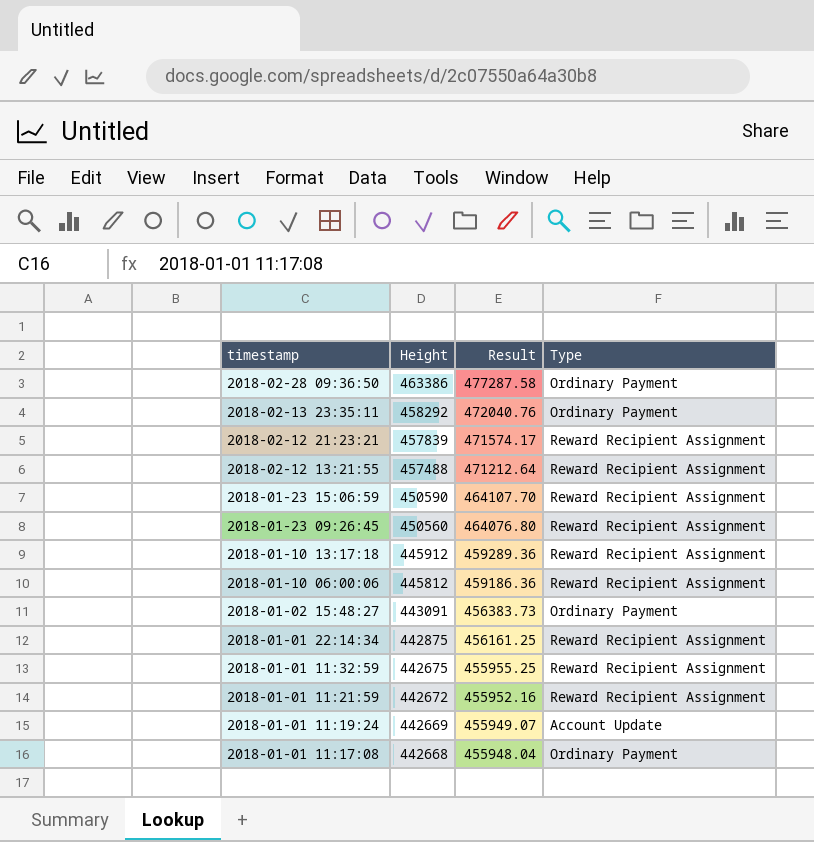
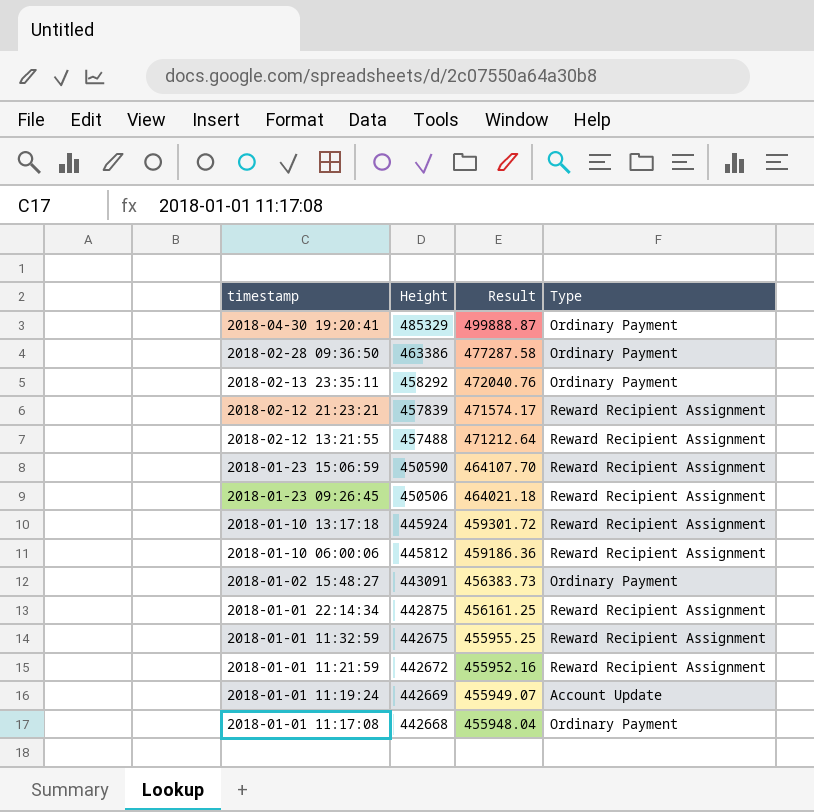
row 2018-04-30 19:20:41: none -> 485329 | 499888.87 | Ordinary Payment
2018-01-23 09:26:45 | Height: 450560 -> 450506
2018-01-23 09:26:45 | Result: 464076.80 -> 464021.18
2018-01-10 13:17:18 | Height: 445912 -> 445924
2018-01-10 13:17:18 | Result: 459289.36 -> 459301.72

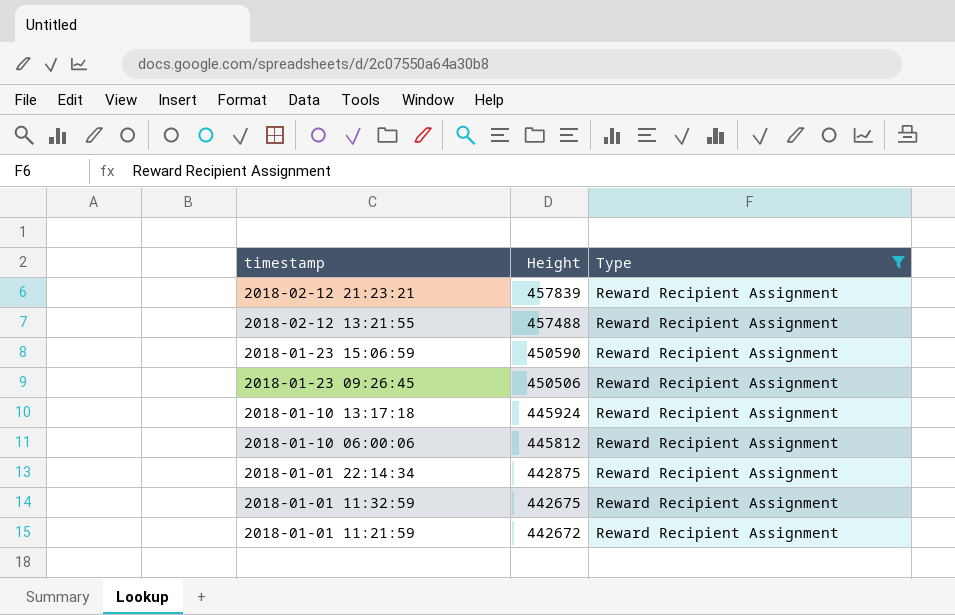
filter: none -> Type = Reward Recipient Assignment
column Result | formula: [Height] * 1.03 -> none

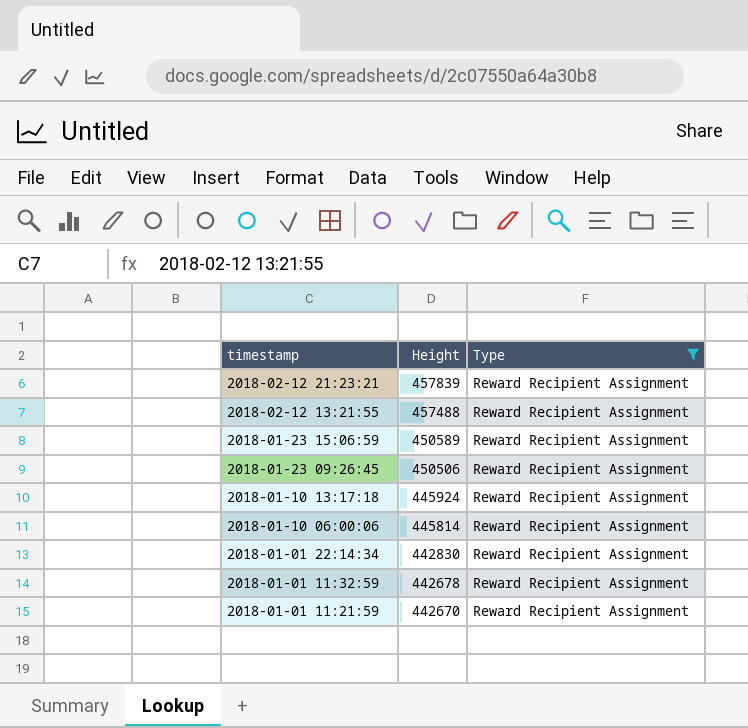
2018-01-23 15:06:59 | Height: 450590 -> 450589
2018-01-10 06:00:06 | Height: 445812 -> 445814
2018-01-01 22:14:34 | Height: 442875 -> 442830
2018-01-01 11:32:59 | Height: 442675 -> 442678
2018-01-01 11:21:59 | Height: 442672 -> 442670

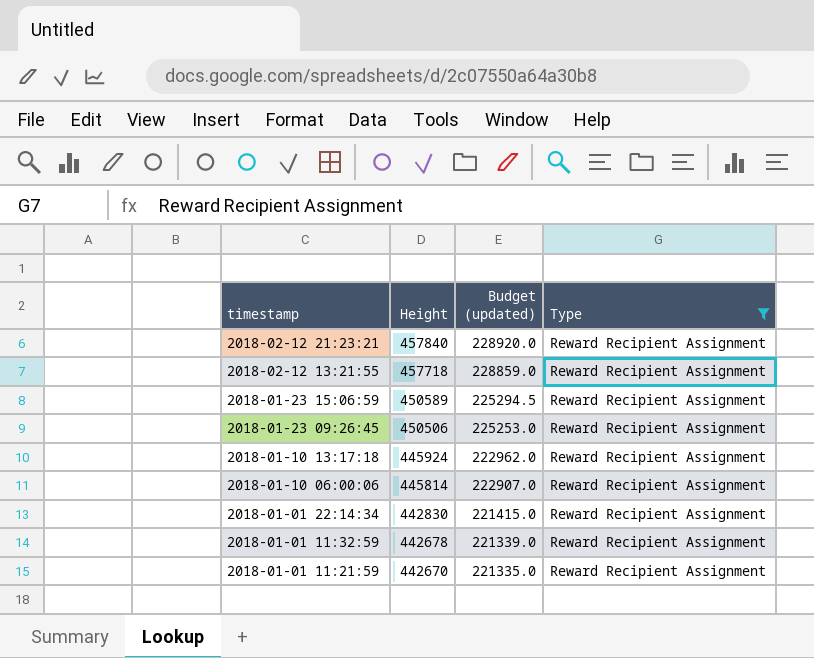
column Budget (updated) | formula: none -> [Height] * 0.5
2018-02-12 21:23:21 | Height: 457839 -> 457840
2018-02-12 13:21:55 | Height: 457488 -> 457718

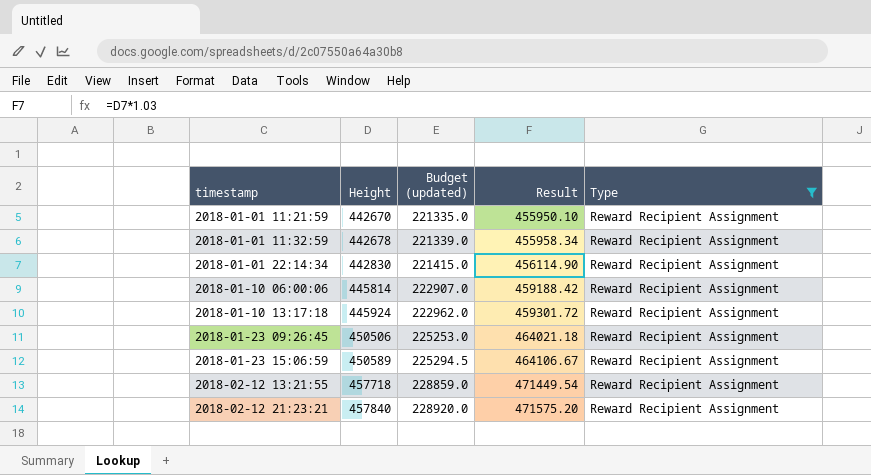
row order: timestamp descending -> timestamp ascending
column Result | formula: none -> [Height] * 1.03

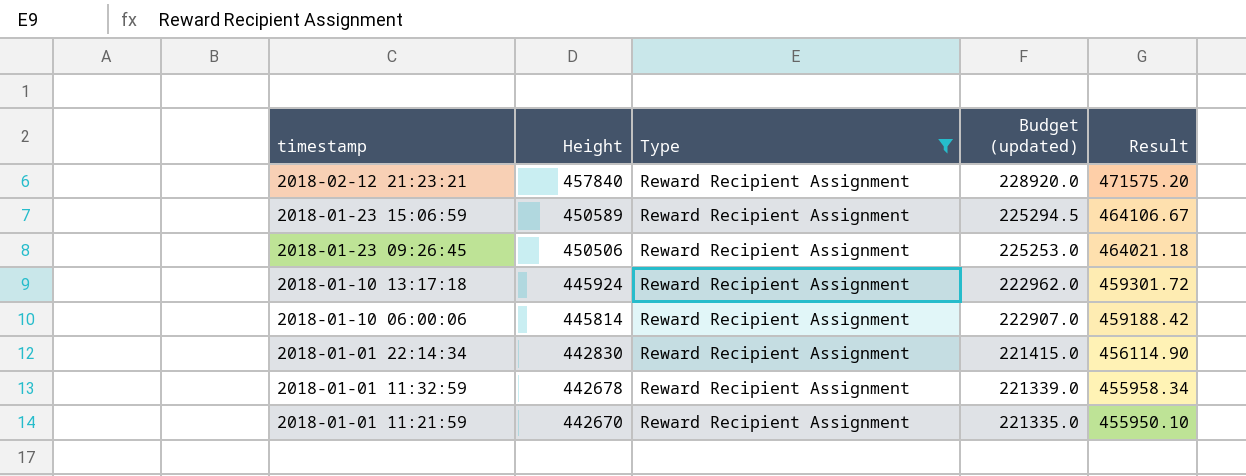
row order: timestamp ascending -> timestamp descending
column Type | position: 5 -> 3
row 2018-02-12 13:21:55: 457718 | 228859.0 | 471449.54 | Reward Recipient Assignment -> none

